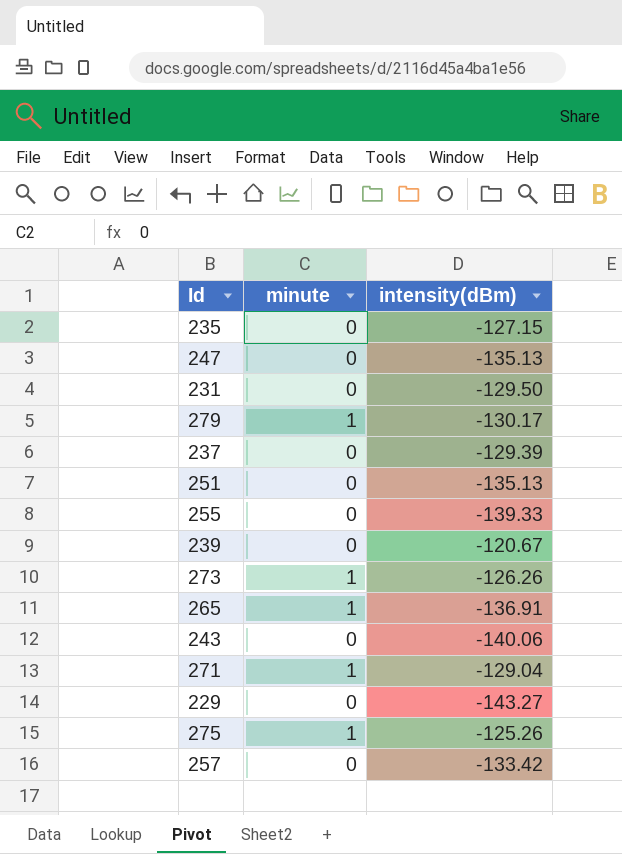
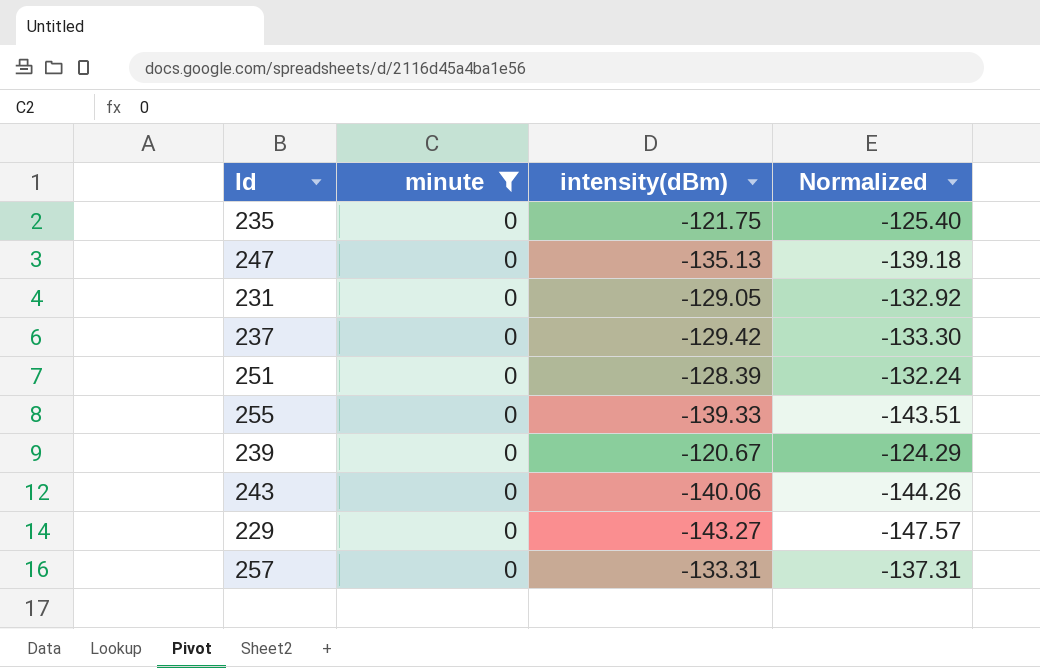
filter: none -> minute = 0
column Normalized | formula: none -> [intensity(dBm)] * 1.03
235 | intensity(dBm): -127.15 -> -121.75
231 | intensity(dBm): -129.50 -> -129.05
237 | intensity(dBm): -129.39 -> -129.42
251 | intensity(dBm): -135.13 -> -128.39
257 | intensity(dBm): -133.42 -> -133.31

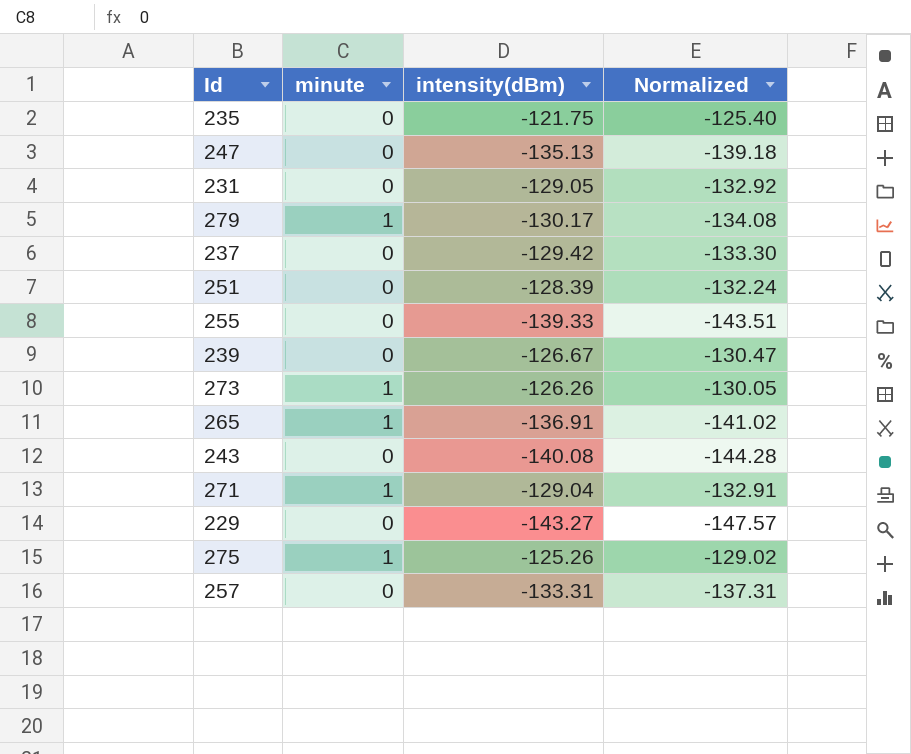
filter: minute = 0 -> none
239 | intensity(dBm): -120.67 -> -126.67
239 | Normalized: -124.29 -> -130.47
243 | intensity(dBm): -140.06 -> -140.08
243 | Normalized: -144.26 -> -144.28

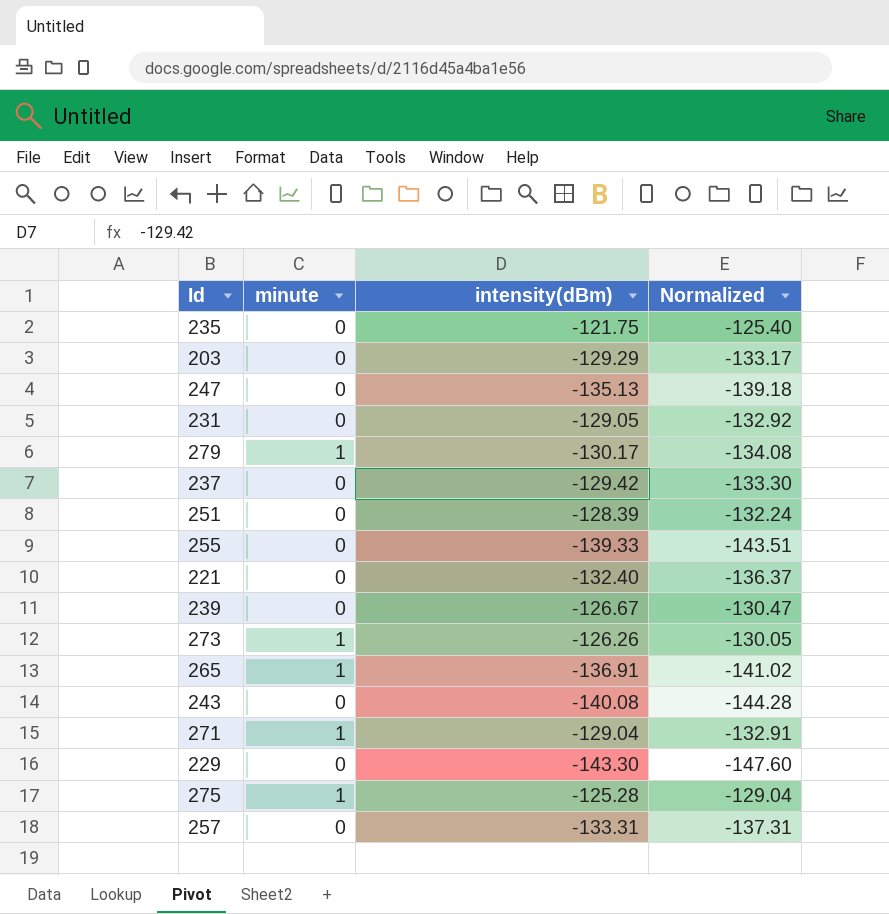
row 203: none -> 0 | -129.29 | -133.17
row 221: none -> 0 | -132.40 | -136.37
229 | intensity(dBm): -143.27 -> -143.30
229 | Normalized: -147.57 -> -147.60
275 | intensity(dBm): -125.26 -> -125.28
275 | Normalized: -129.02 -> -129.04

